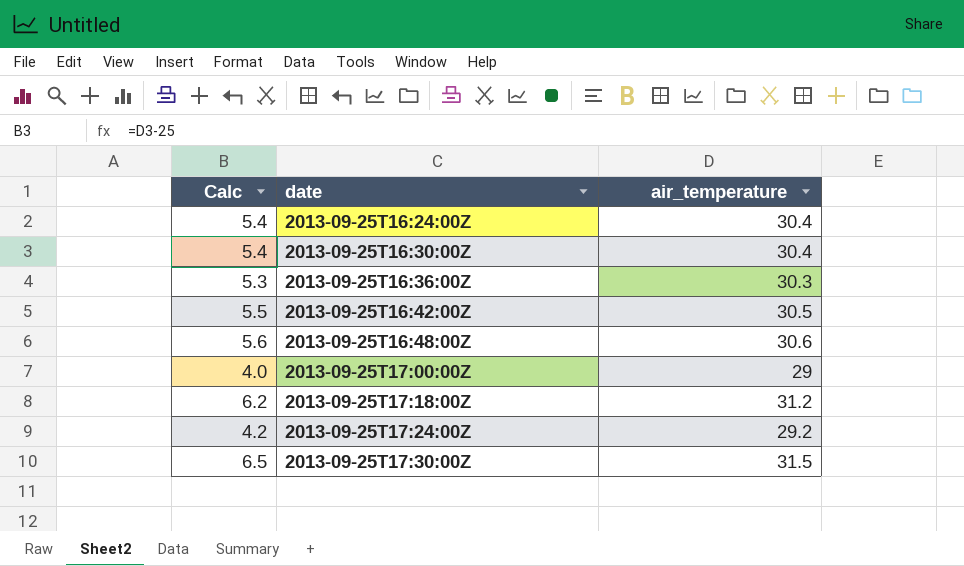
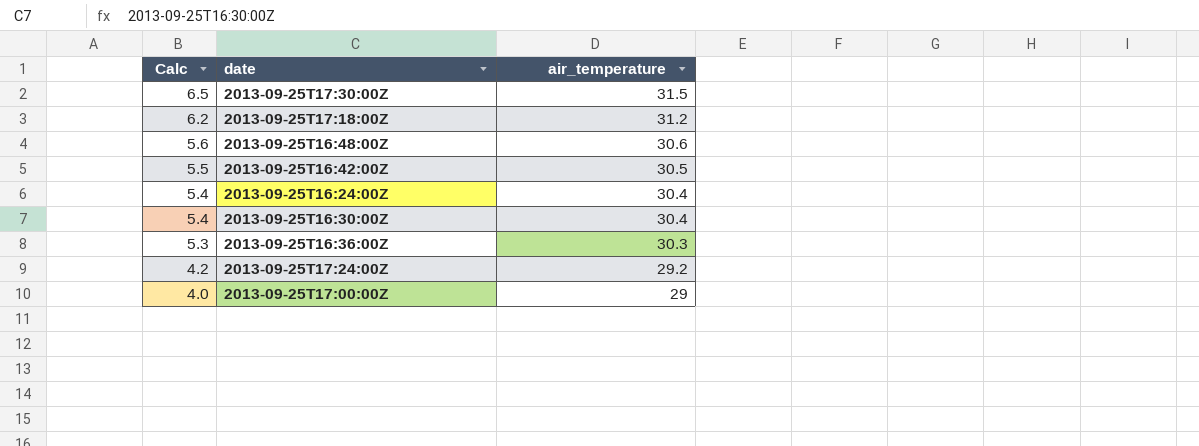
row order: date ascending -> Calc descending

